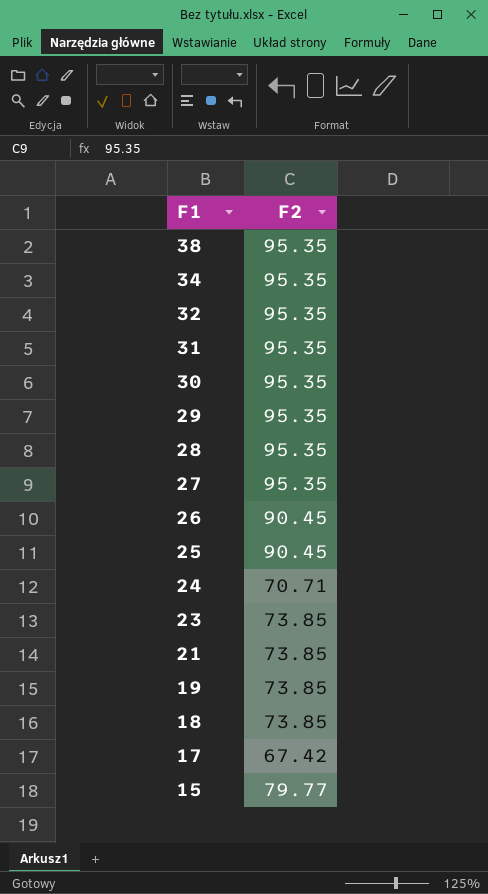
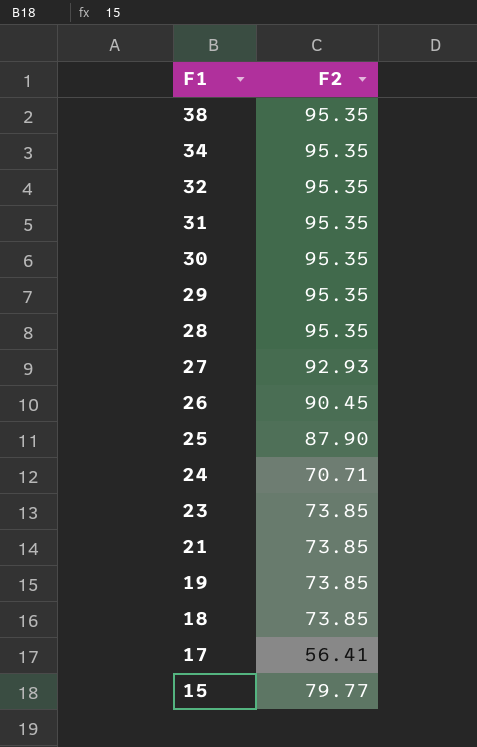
27 | F2: 95.35 -> 92.93
25 | F2: 90.45 -> 87.90
17 | F2: 67.42 -> 56.41

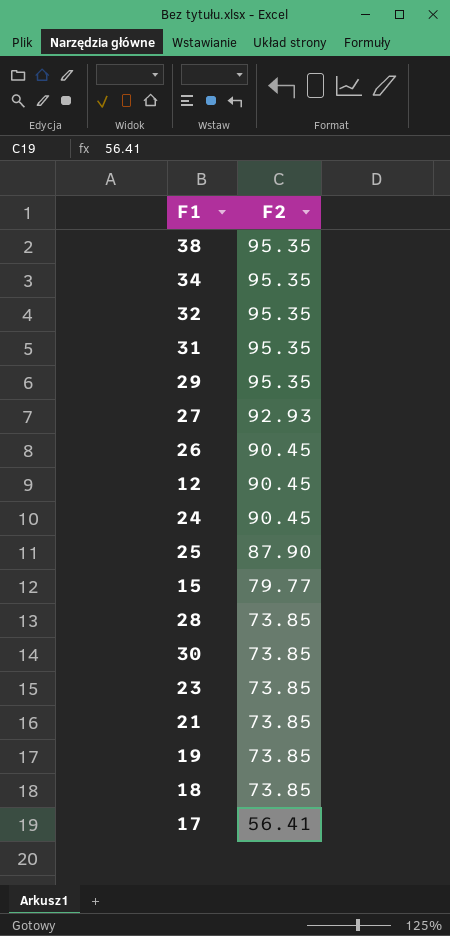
row order: F1 descending -> F2 descending
row 12: none -> 90.45
24 | F2: 70.71 -> 90.45
28 | F2: 95.35 -> 73.85
30 | F2: 95.35 -> 73.85

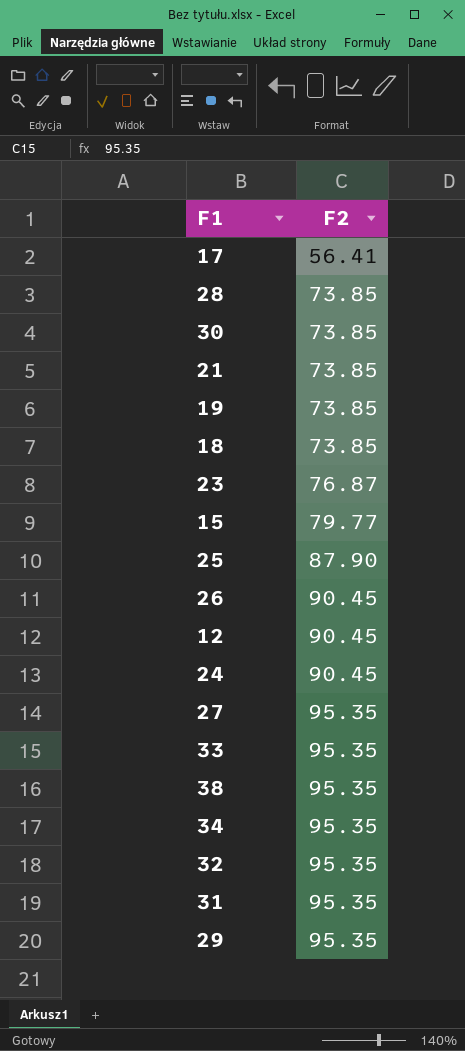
row order: F2 descending -> F2 ascending
23 | F2: 73.85 -> 76.87
27 | F2: 92.93 -> 95.35
row 33: none -> 95.35

